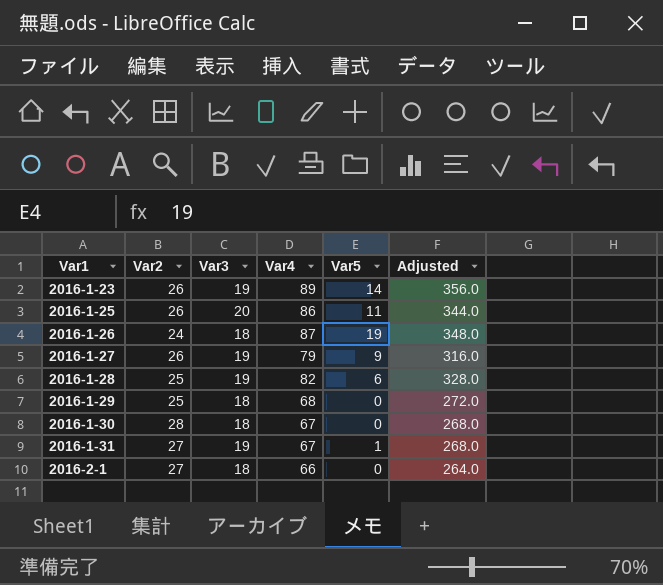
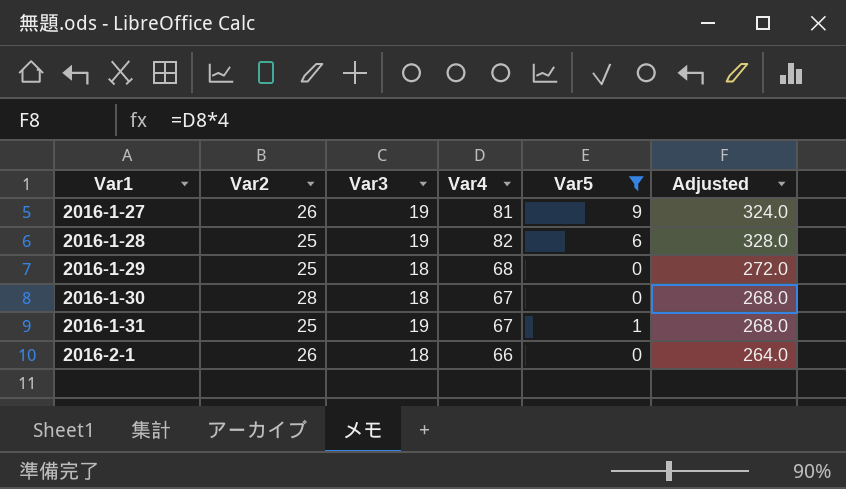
filter: none -> Var5 <= 9
2016-1-27 | Var4: 79 -> 81
2016-1-27 | Adjusted: 316.0 -> 324.0
2016-1-31 | Var2: 27 -> 25
2016-2-1 | Var2: 27 -> 26

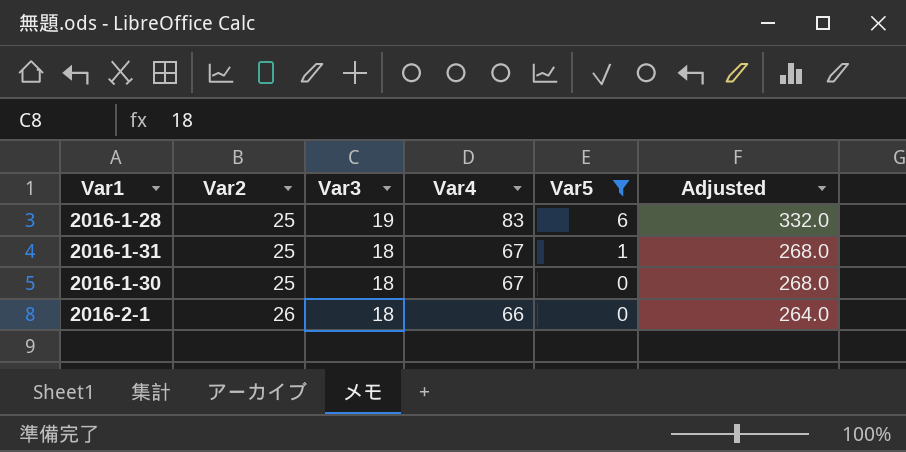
row order: Var1 ascending -> Var2 ascending
row 2016-1-27: 26 | 19 | 81 | 9 | 324.0 -> none
row 2016-1-29: 25 | 18 | 68 | 0 | 272.0 -> none
2016-1-28 | Var4: 82 -> 83
2016-1-28 | Adjusted: 328.0 -> 332.0
2016-1-31 | Var3: 19 -> 18
2016-1-30 | Var2: 28 -> 25

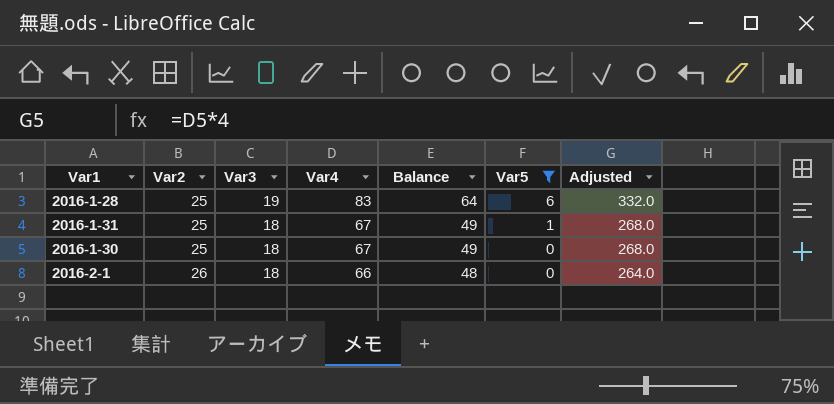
column Balance | formula: none -> [Var4] - [Var3]

